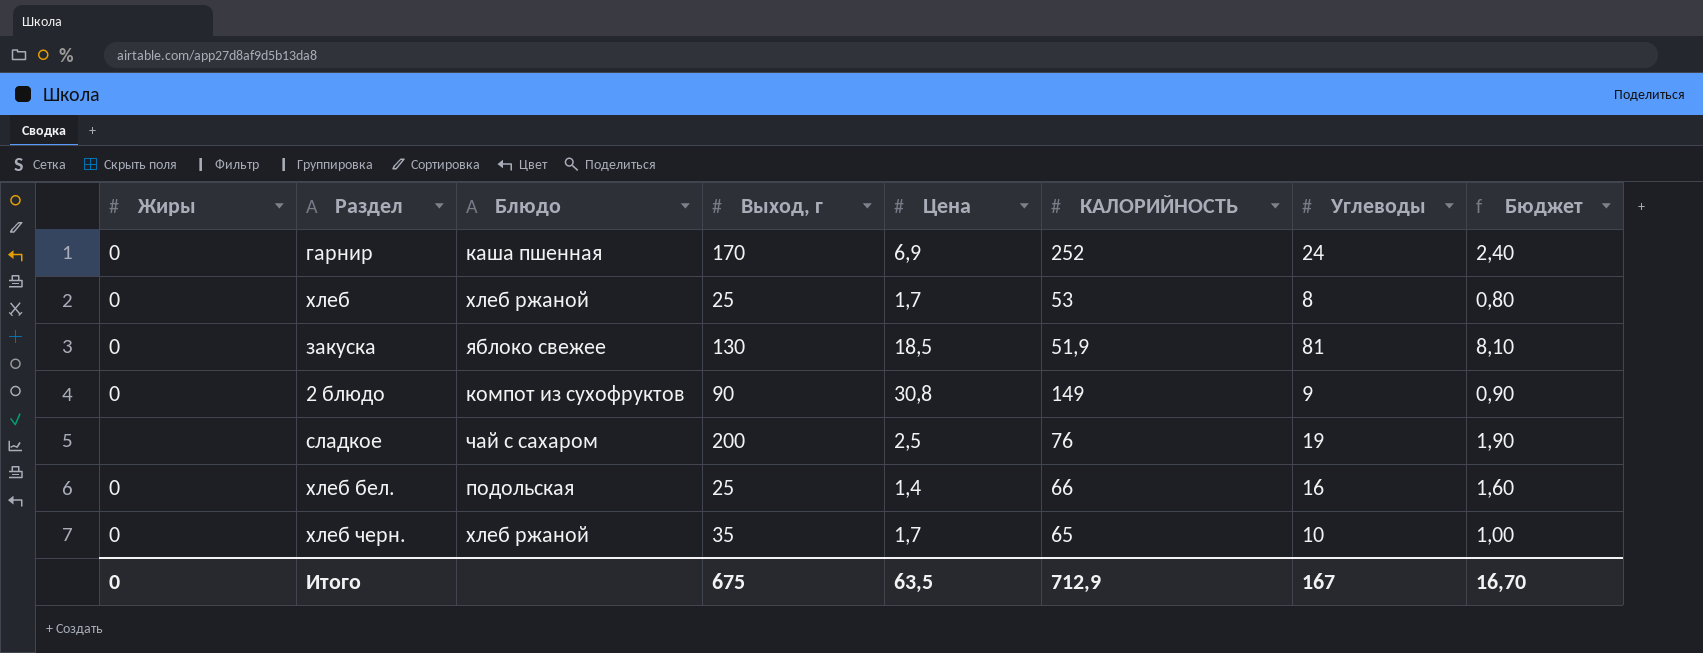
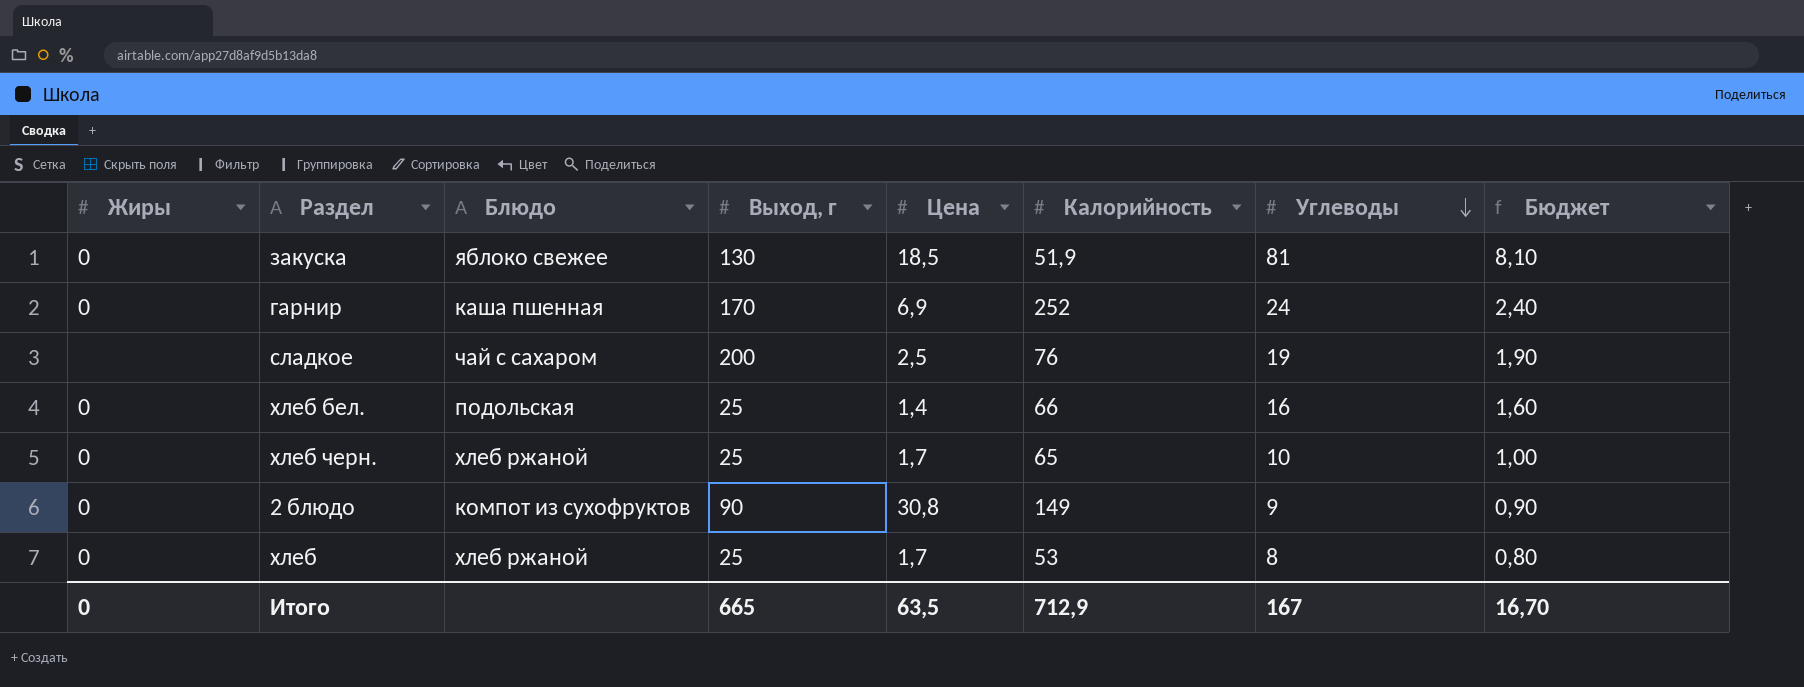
row order: none -> Углеводы descending
column name: КАЛОРИЙНОСТЬ -> Калорийность
хлеб черн. | Выход, г: 35 -> 25
Итого | Выход, г: 675 -> 665

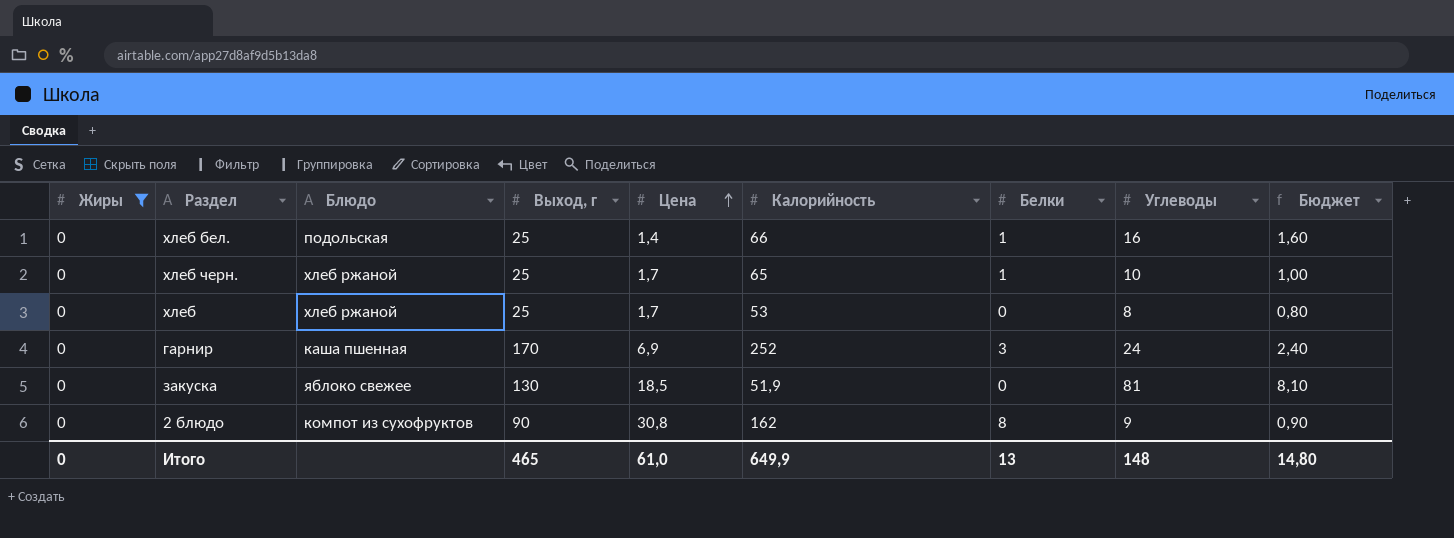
filter: none -> Жиры = 0
row order: Углеводы descending -> Цена ascending
column Белки | position: none -> 7
2 блюдо | Калорийность: 149 -> 162
Итого | Выход, г: 665 -> 465
Итого | Цена: 63,5 -> 61,0
Итого | Калорийность: 712,9 -> 649,9
Итого | Углеводы: 167 -> 148
Итого | Бюджет: 16,70 -> 14,80

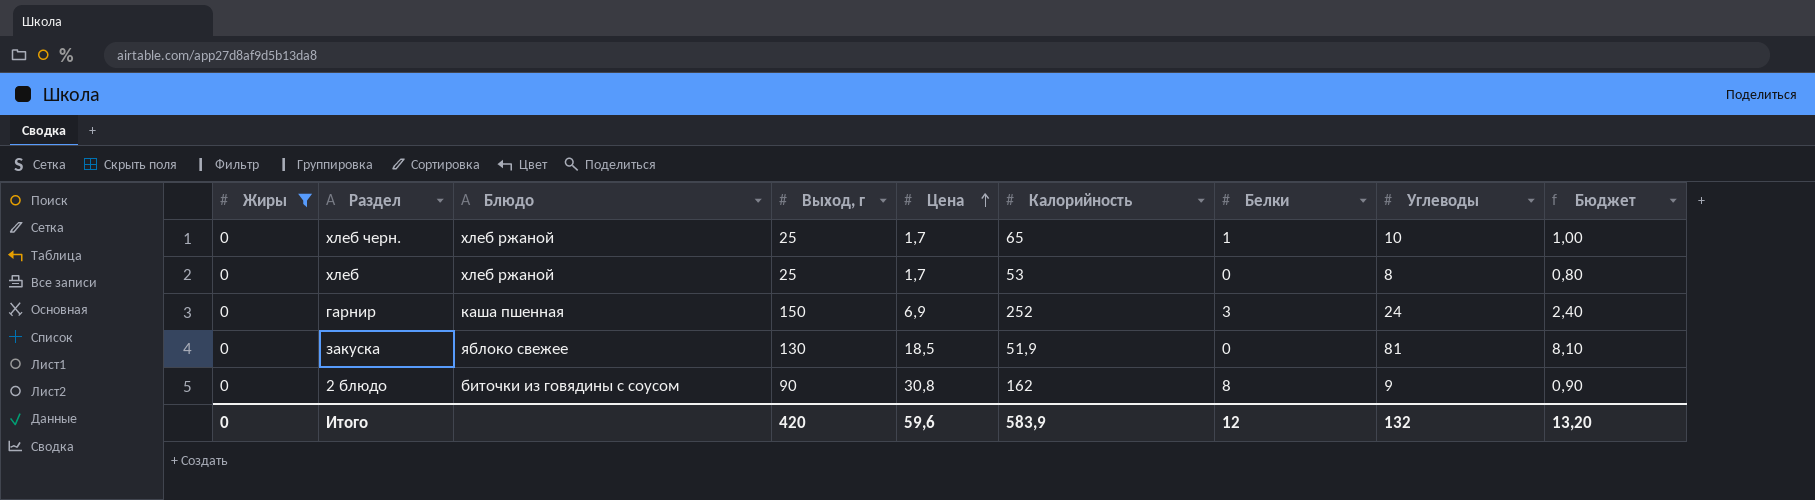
row хлеб бел.: 0 | подольская | 25 | 1,4 | 66 | 1 | 16 | 1,60 -> none
гарнир | Выход, г: 170 -> 150
2 блюдо | Блюдо: компот из сухофруктов -> биточки из говядины с соусом
Итого | Выход, г: 465 -> 420
Итого | Цена: 61,0 -> 59,6
Итого | Калорийность: 649,9 -> 583,9
Итого | Белки: 13 -> 12
Итого | Углеводы: 148 -> 132
Итого | Бюджет: 14,80 -> 13,20

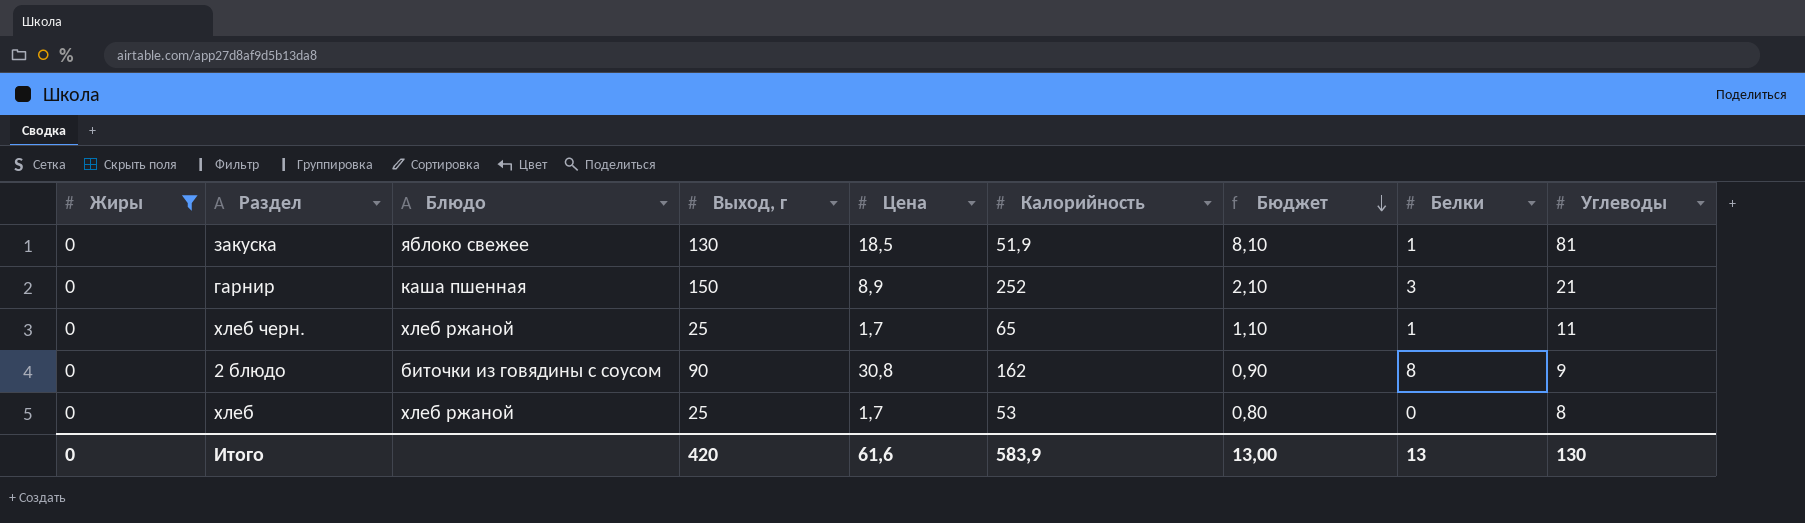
row order: Цена ascending -> Бюджет descending
column Бюджет | position: 9 -> 7
закуска | Белки: 0 -> 1
гарнир | Цена: 6,9 -> 8,9
гарнир | Бюджет: 2,40 -> 2,10
гарнир | Углеводы: 24 -> 21
хлеб черн. | Бюджет: 1,00 -> 1,10
хлеб черн. | Углеводы: 10 -> 11
Итого | Цена: 59,6 -> 61,6
Итого | Бюджет: 13,20 -> 13,00
Итого | Белки: 12 -> 13
Итого | Углеводы: 132 -> 130

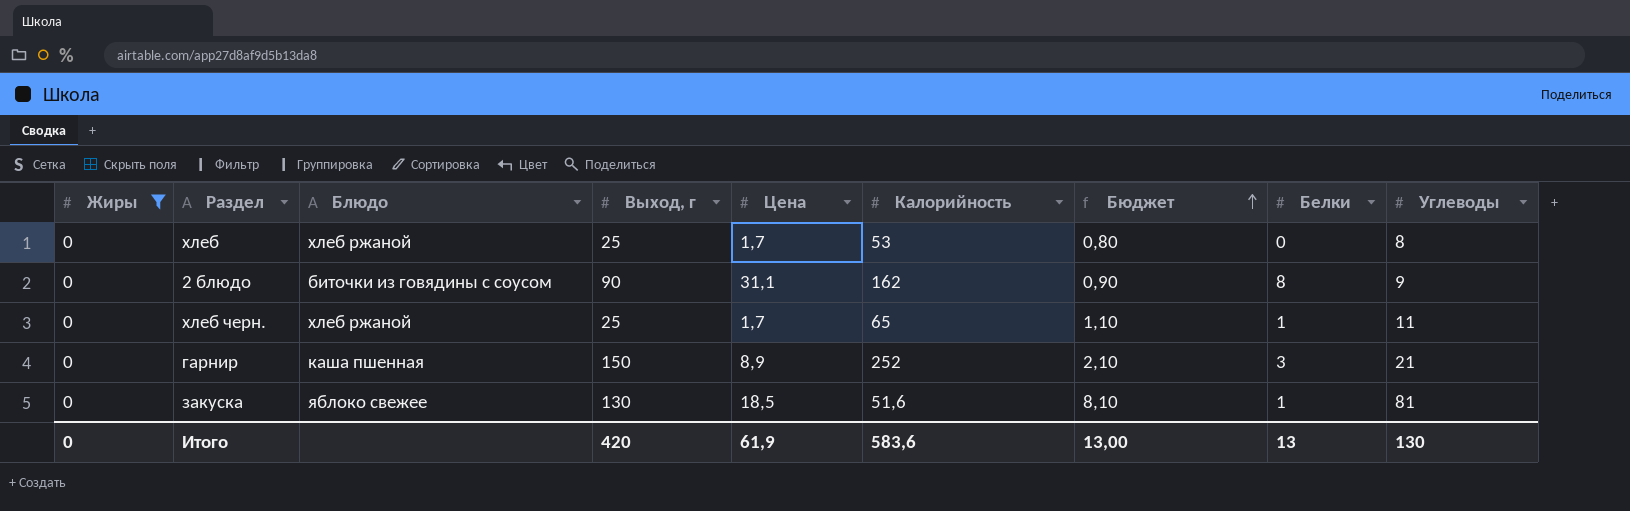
row order: Бюджет descending -> Бюджет ascending
2 блюдо | Цена: 30,8 -> 31,1
закуска | Калорийность: 51,9 -> 51,6
Итого | Цена: 61,6 -> 61,9
Итого | Калорийность: 583,9 -> 583,6

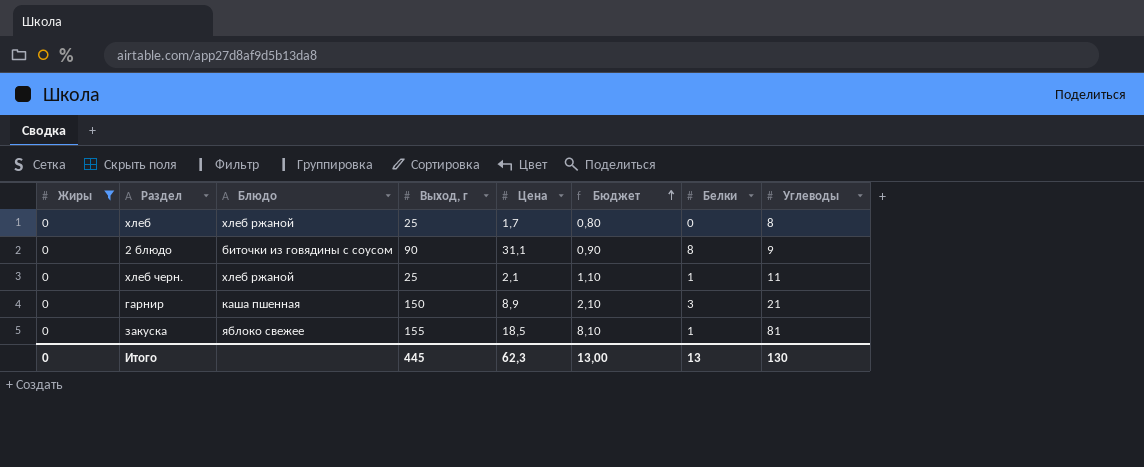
column Калорийность | position: 6 -> none
хлеб черн. | Цена: 1,7 -> 2,1
закуска | Выход, г: 130 -> 155
Итого | Выход, г: 420 -> 445
Итого | Цена: 61,9 -> 62,3

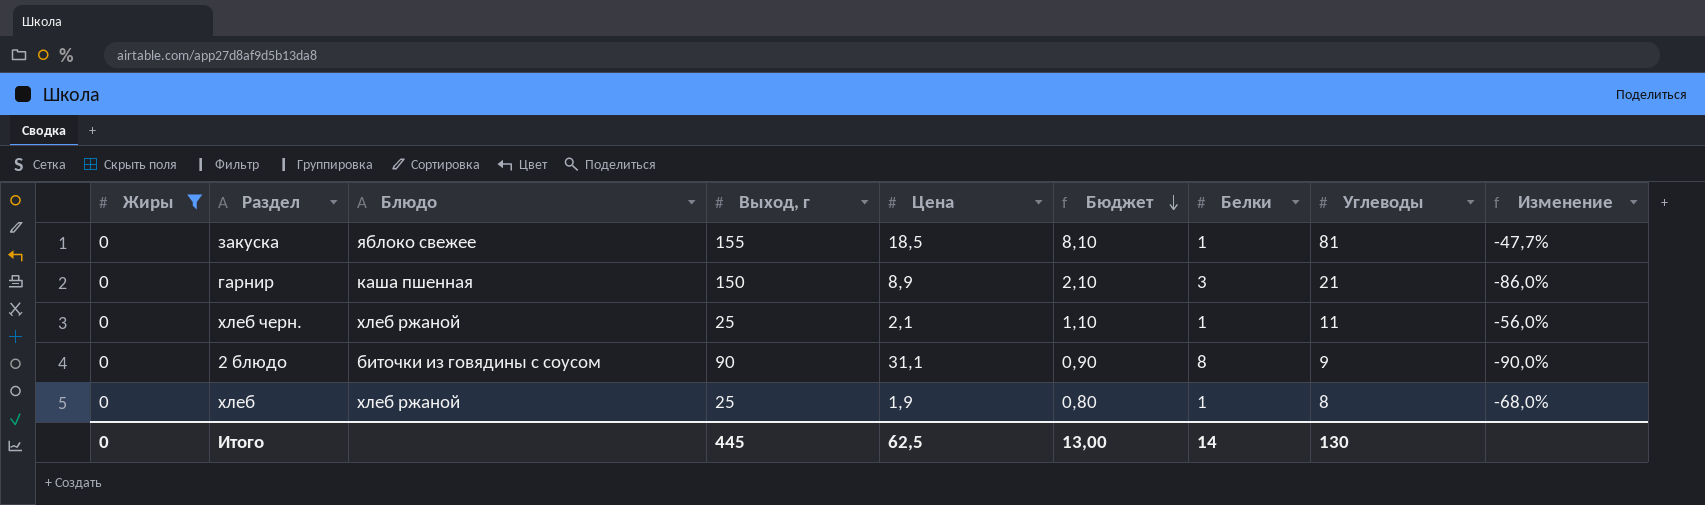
row order: Бюджет ascending -> Бюджет descending
column Изменение | formula: none -> ([Углеводы] - [Выход, г]) / [Выход, г]
хлеб | Цена: 1,7 -> 1,9
хлеб | Белки: 0 -> 1
Итого | Цена: 62,3 -> 62,5
Итого | Белки: 13 -> 14

